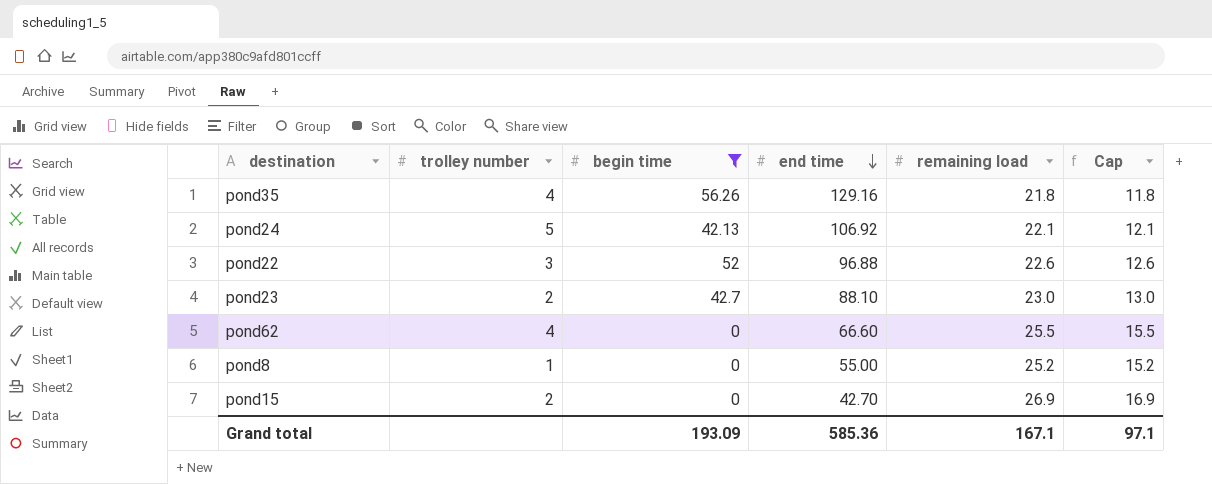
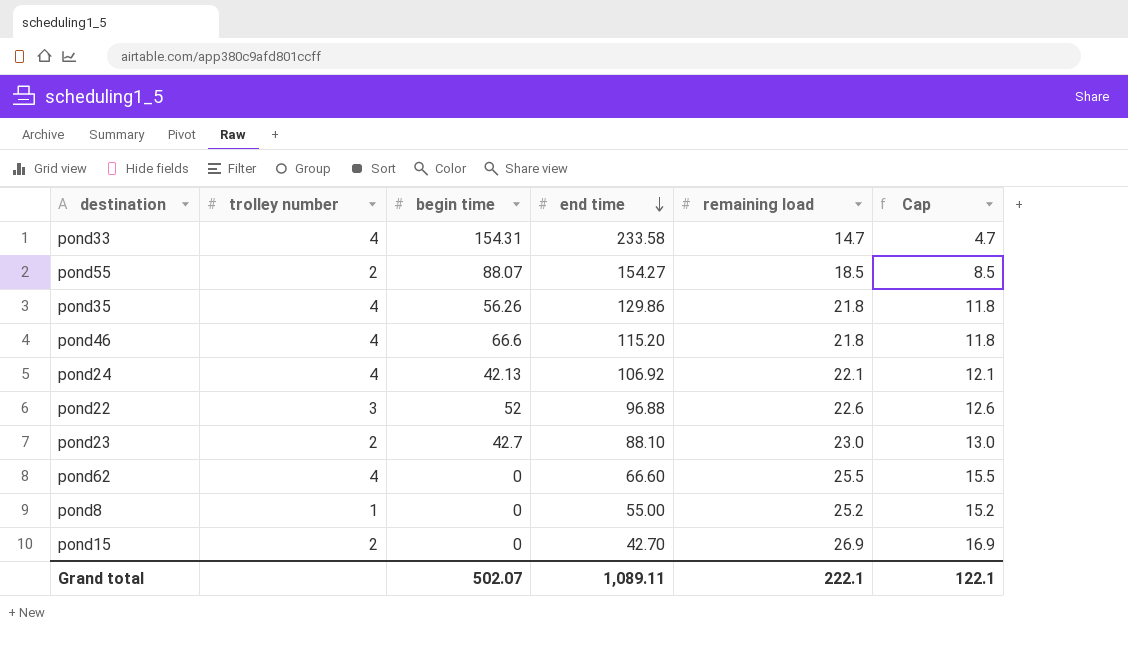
filter: begin time <= 56.26 -> none
pond35 | end time: 129.16 -> 129.86
pond24 | trolley number: 5 -> 4
Grand total | begin time: 193.09 -> 502.07
Grand total | end time: 585.36 -> 1,089.11
Grand total | remaining load: 167.1 -> 222.1
Grand total | Cap: 97.1 -> 122.1

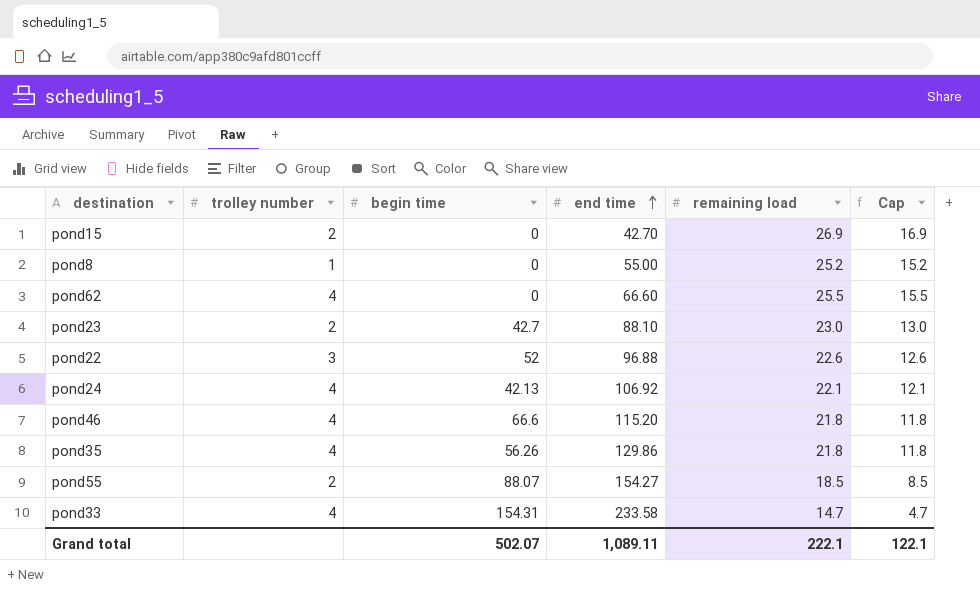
row order: end time descending -> end time ascending

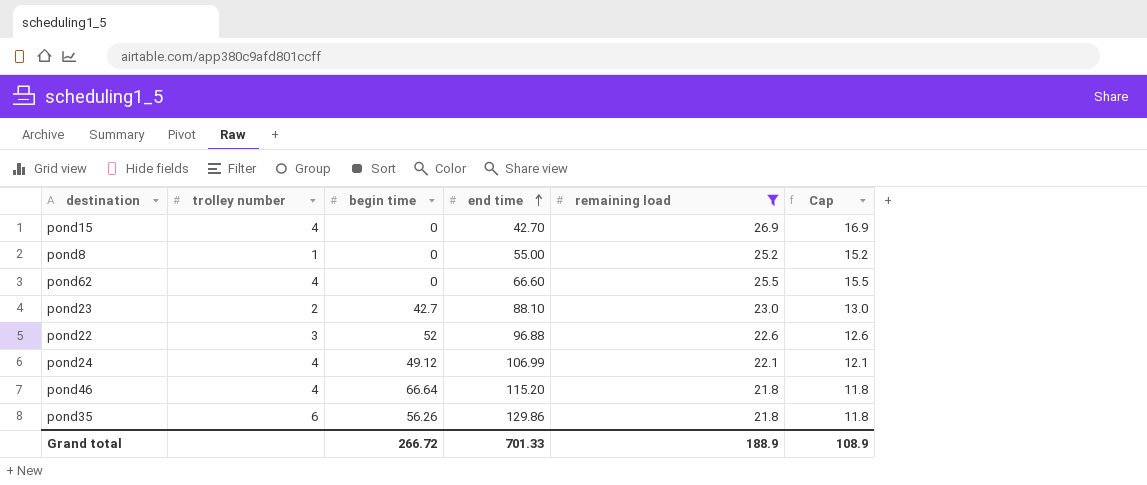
filter: none -> remaining load >= 21.8
pond15 | trolley number: 2 -> 4
pond24 | begin time: 42.13 -> 49.12
pond24 | end time: 106.92 -> 106.99
pond46 | begin time: 66.6 -> 66.64
pond35 | trolley number: 4 -> 6
Grand total | begin time: 502.07 -> 266.72
Grand total | end time: 1,089.11 -> 701.33
Grand total | remaining load: 222.1 -> 188.9
Grand total | Cap: 122.1 -> 108.9

